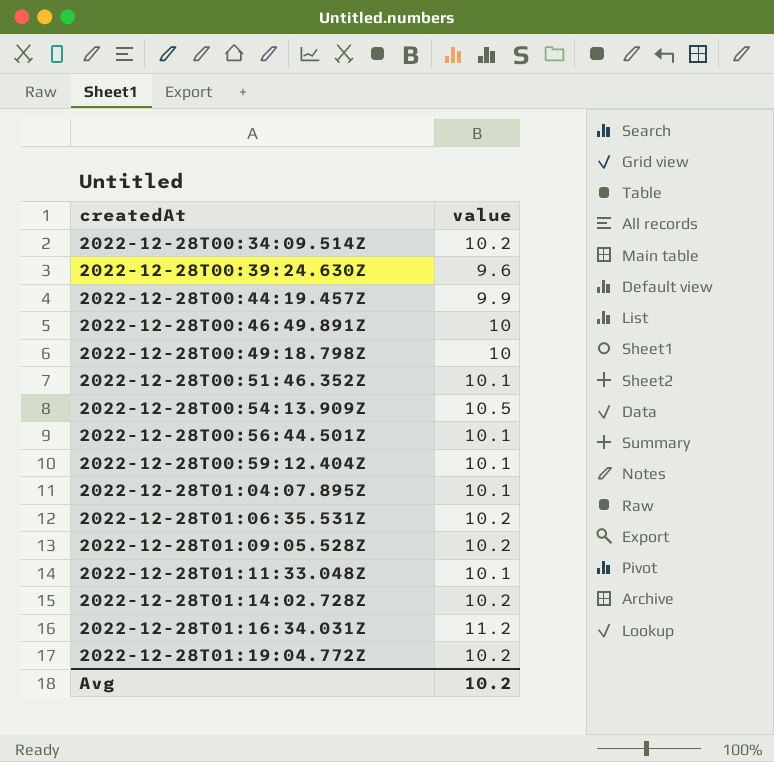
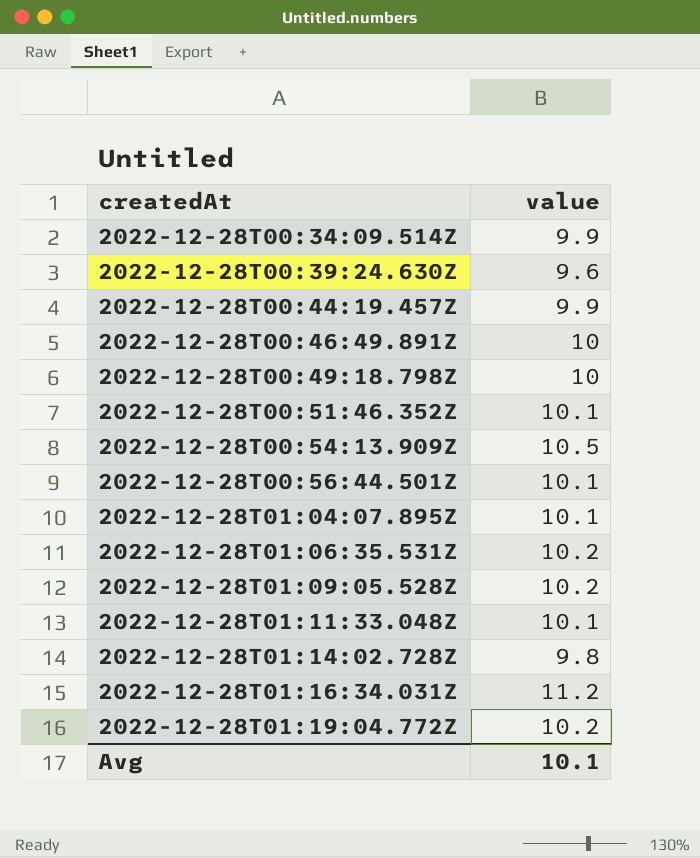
row 2022-12-28T00:59:12.404Z: 10.1 -> none
2022-12-28T00:34:09.514Z | value: 10.2 -> 9.9
2022-12-28T01:14:02.728Z | value: 10.2 -> 9.8
Avg | value: 10.2 -> 10.1

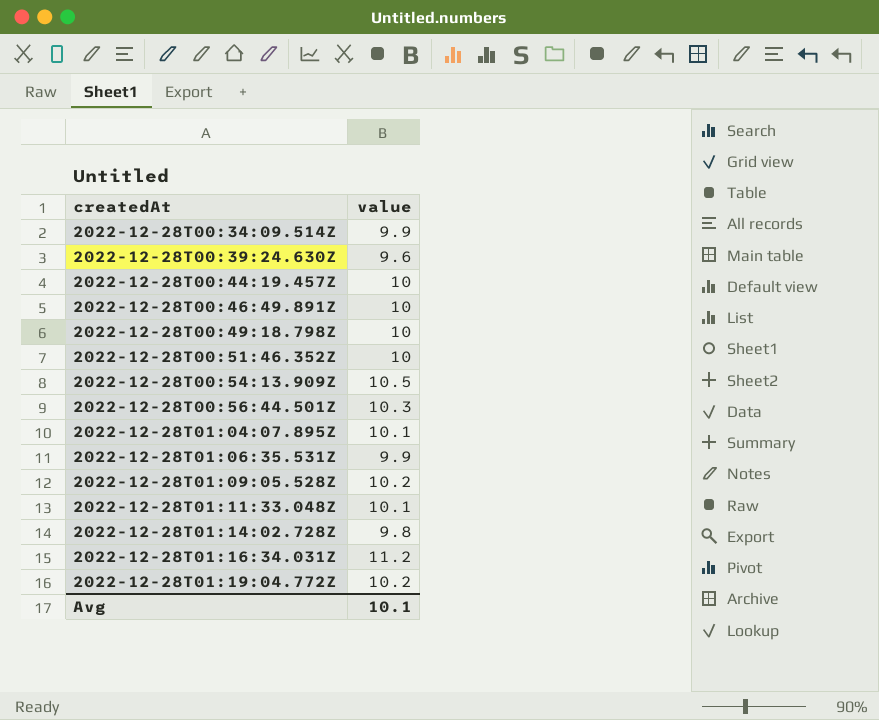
2022-12-28T00:44:19.457Z | value: 9.9 -> 10
2022-12-28T00:51:46.352Z | value: 10.1 -> 10
2022-12-28T00:56:44.501Z | value: 10.1 -> 10.3
2022-12-28T01:06:35.531Z | value: 10.2 -> 9.9

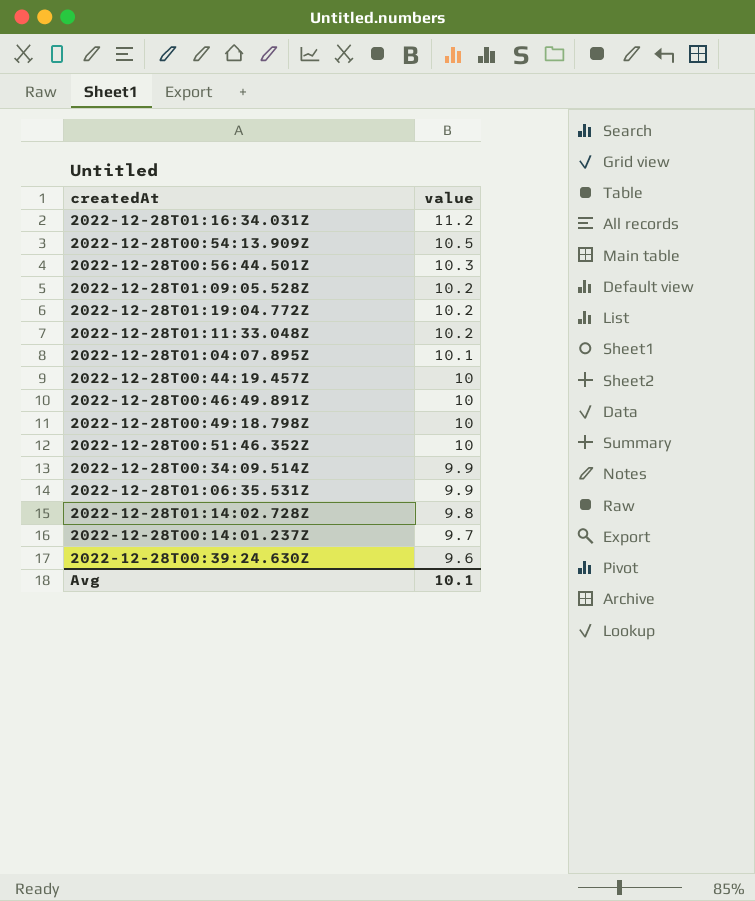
row order: createdAt ascending -> value descending
2022-12-28T01:11:33.048Z | value: 10.1 -> 10.2
row 2022-12-28T00:14:01.237Z: none -> 9.7

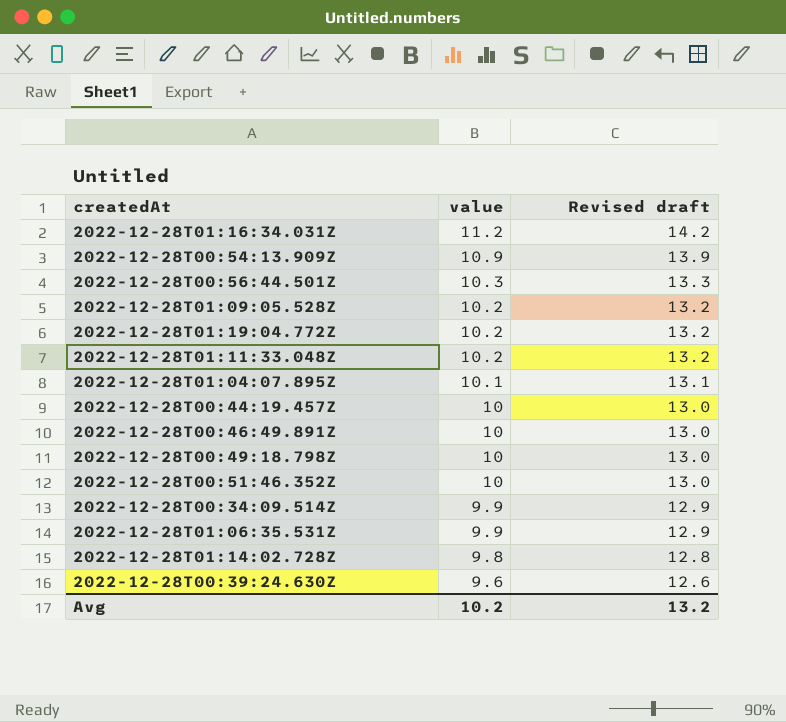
column Revised draft | formula: none -> [value] + 3
row 2022-12-28T00:14:01.237Z: 9.7 -> none
2022-12-28T00:54:13.909Z | value: 10.5 -> 10.9
Avg | value: 10.1 -> 10.2

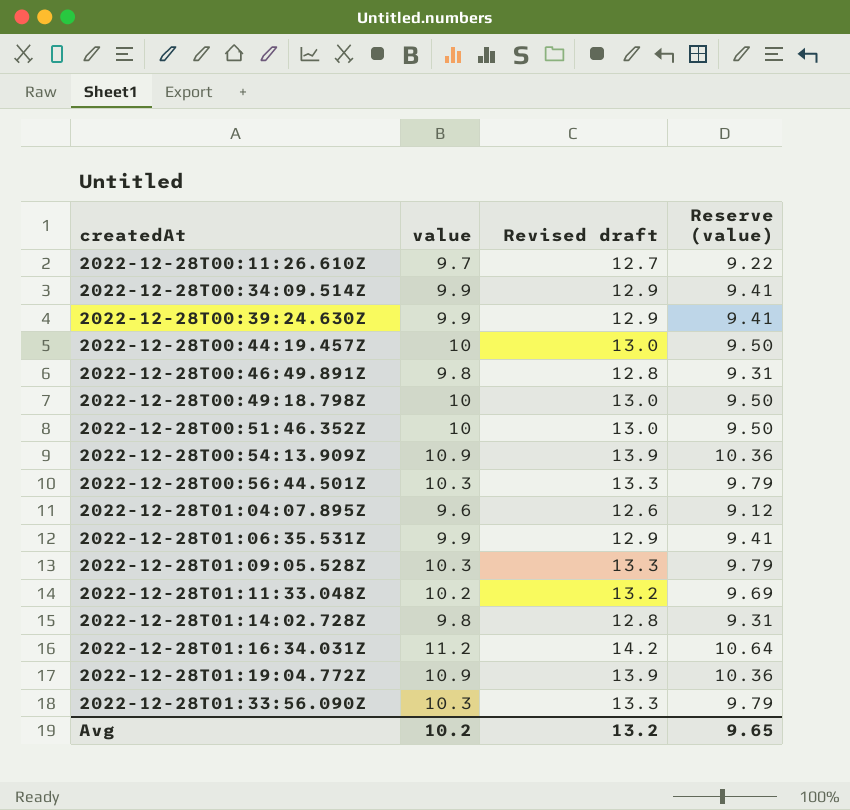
row order: value descending -> createdAt ascending
column Reserve (value) | formula: none -> [value] * 0.95
row 2022-12-28T00:11:26.610Z: none -> 9.7 | 12.7 | 9.22
2022-12-28T00:39:24.630Z | value: 9.6 -> 9.9
2022-12-28T00:39:24.630Z | Revised draft: 12.6 -> 12.9
2022-12-28T00:46:49.891Z | value: 10 -> 9.8
2022-12-28T00:46:49.891Z | Revised draft: 13.0 -> 12.8
2022-12-28T01:04:07.895Z | value: 10.1 -> 9.6
2022-12-28T01:04:07.895Z | Revised draft: 13.1 -> 12.6
2022-12-28T01:09:05.528Z | value: 10.2 -> 10.3
2022-12-28T01:09:05.528Z | Revised draft: 13.2 -> 13.3
2022-12-28T01:19:04.772Z | value: 10.2 -> 10.9
2022-12-28T01:19:04.772Z | Revised draft: 13.2 -> 13.9
row 2022-12-28T01:33:56.090Z: none -> 10.3 | 13.3 | 9.79

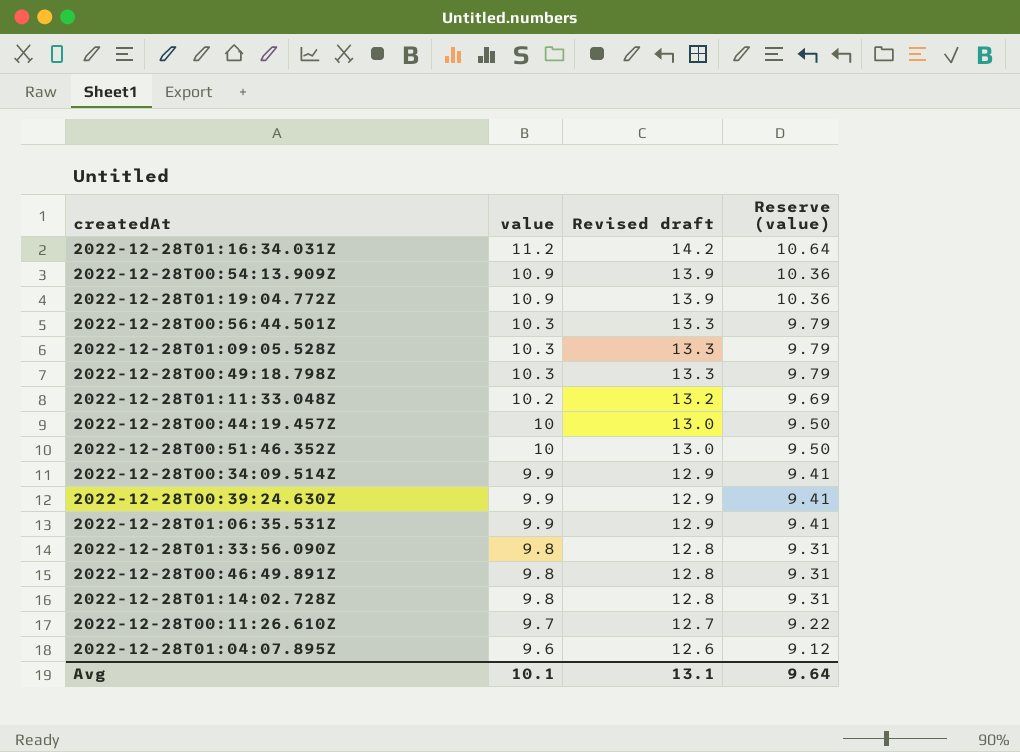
row order: createdAt ascending -> value descending
2022-12-28T00:49:18.798Z | value: 10 -> 10.3
2022-12-28T00:49:18.798Z | Revised draft: 13.0 -> 13.3
2022-12-28T00:49:18.798Z | Reserve (value): 9.50 -> 9.79
2022-12-28T01:33:56.090Z | value: 10.3 -> 9.8
2022-12-28T01:33:56.090Z | Revised draft: 13.3 -> 12.8
2022-12-28T01:33:56.090Z | Reserve (value): 9.79 -> 9.31
Avg | value: 10.2 -> 10.1
Avg | Revised draft: 13.2 -> 13.1
Avg | Reserve (value): 9.65 -> 9.64

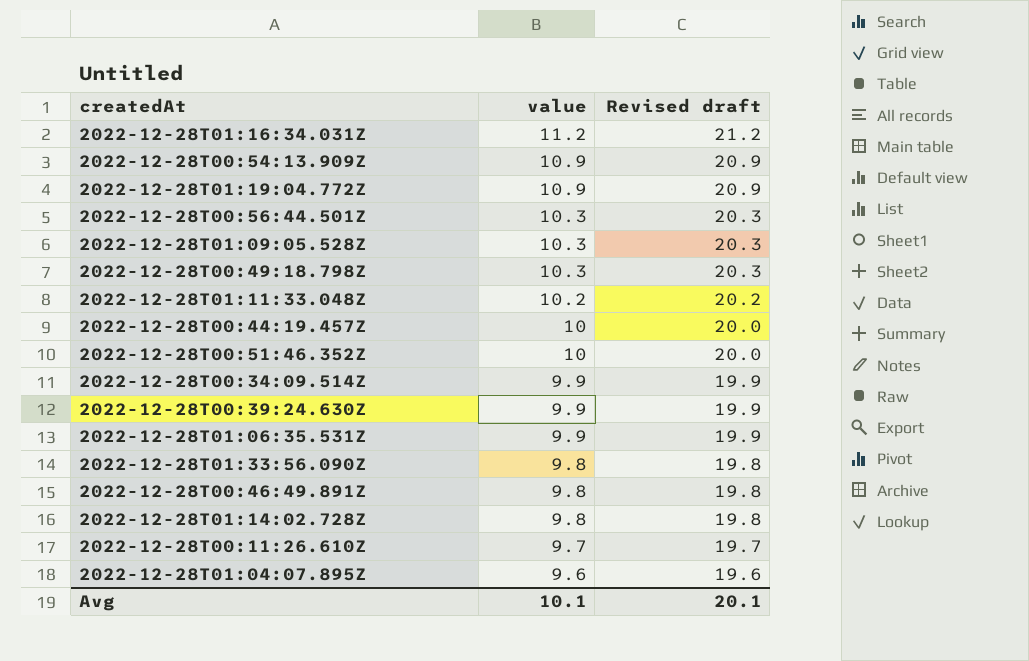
column Reserve (value) | formula: [value] * 0.95 -> none
column Revised draft | formula: [value] + 3 -> [value] + 10
Avg | Revised draft: 13.1 -> 20.1

